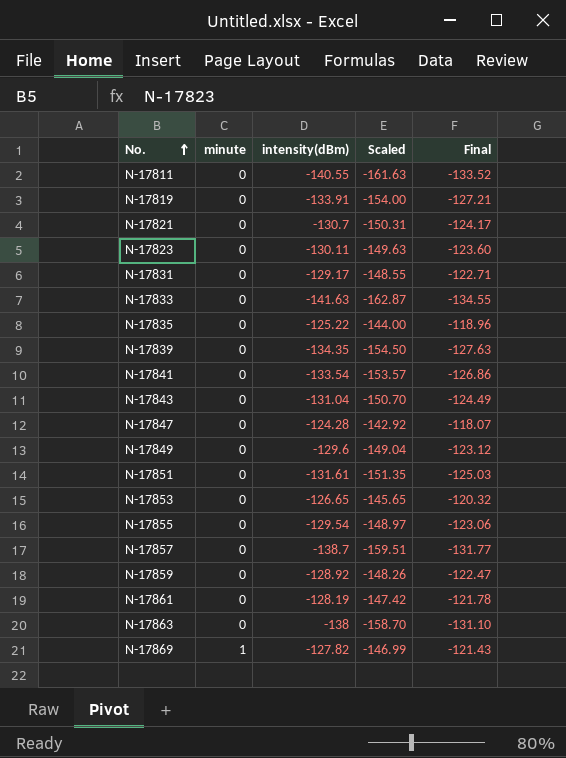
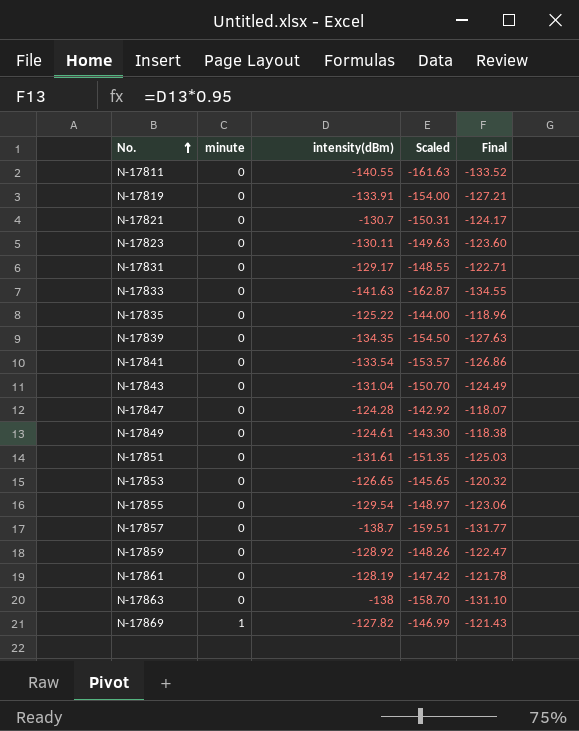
N-17849 | intensity(dBm): -129.6 -> -124.61
N-17849 | Scaled: -149.04 -> -143.30
N-17849 | Final: -123.12 -> -118.38

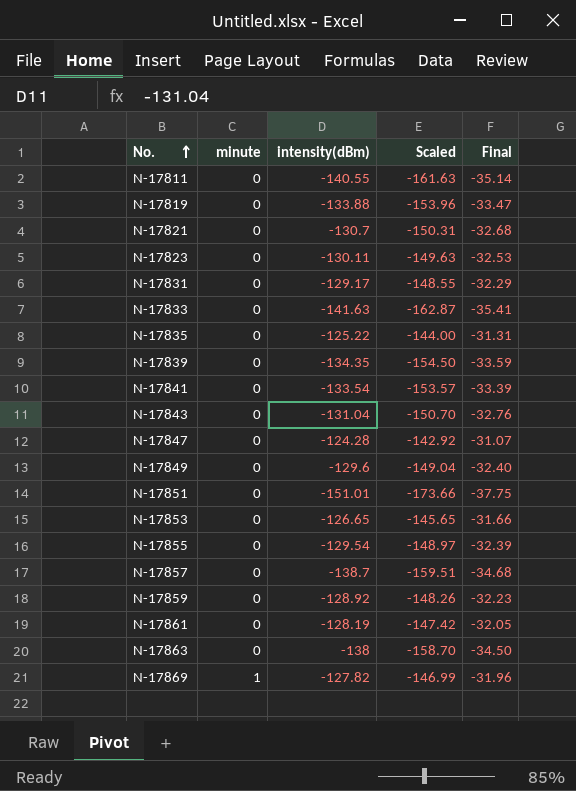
column Final | formula: [intensity(dBm)] * 0.95 -> [intensity(dBm)] * 0.25
N-17819 | intensity(dBm): -133.91 -> -133.88
N-17819 | Scaled: -154.00 -> -153.96
N-17849 | intensity(dBm): -124.61 -> -129.6
N-17849 | Scaled: -143.30 -> -149.04
N-17851 | intensity(dBm): -131.61 -> -151.01
N-17851 | Scaled: -151.35 -> -173.66

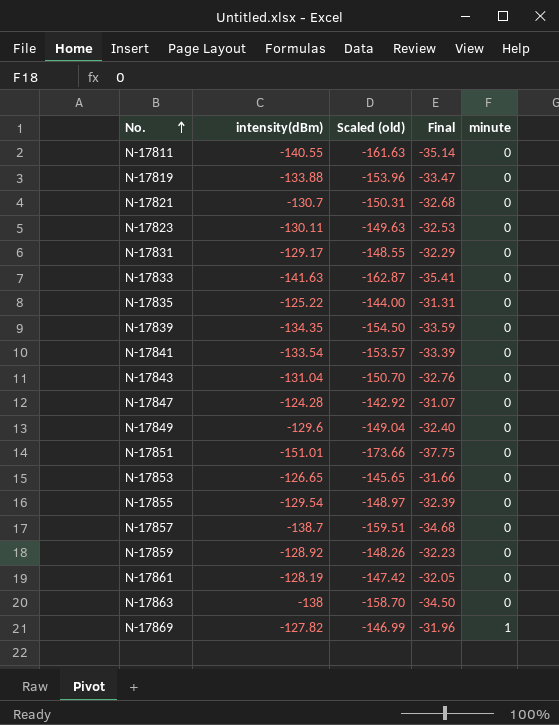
column name: Scaled -> Scaled (old)
column minute | position: 2 -> 5

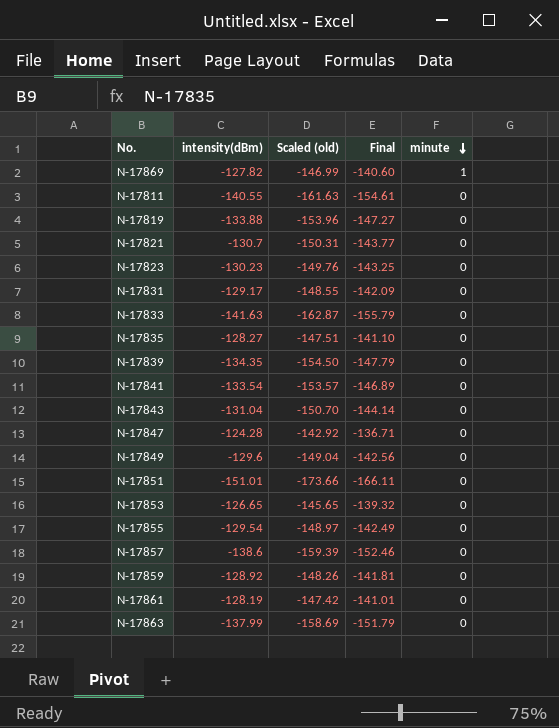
row order: No. ascending -> minute descending
column Final | formula: [intensity(dBm)] * 0.25 -> [intensity(dBm)] * 1.1
N-17823 | intensity(dBm): -130.11 -> -130.23
N-17823 | Scaled (old): -149.63 -> -149.76
N-17835 | intensity(dBm): -125.22 -> -128.27
N-17835 | Scaled (old): -144.00 -> -147.51
N-17857 | intensity(dBm): -138.7 -> -138.6
N-17857 | Scaled (old): -159.51 -> -159.39
N-17863 | intensity(dBm): -138 -> -137.99
N-17863 | Scaled (old): -158.70 -> -158.69

